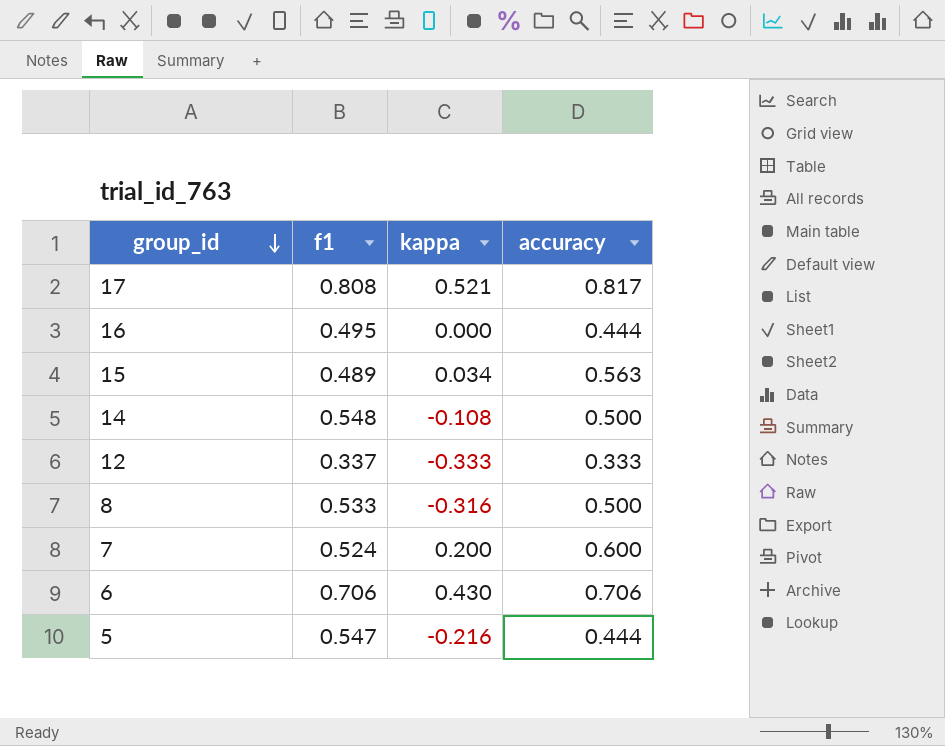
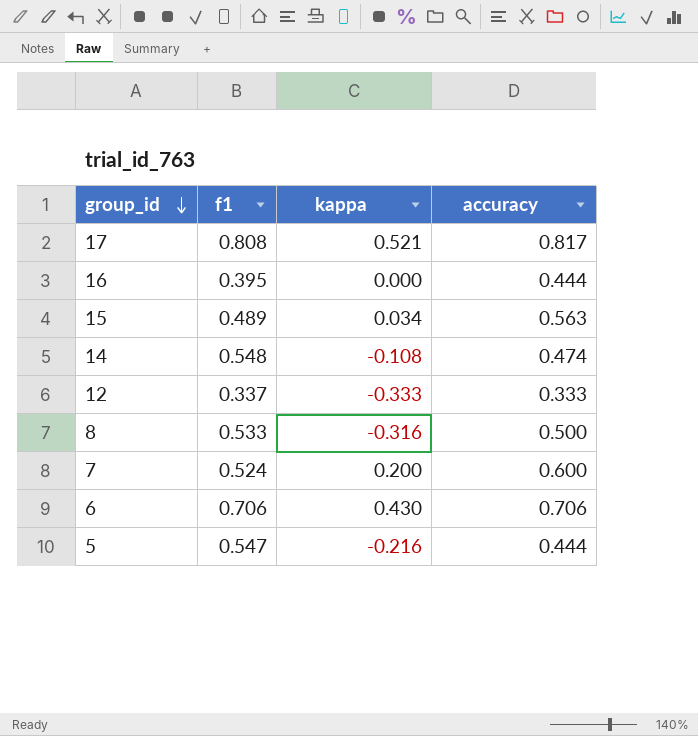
16 | f1: 0.495 -> 0.395
14 | accuracy: 0.500 -> 0.474

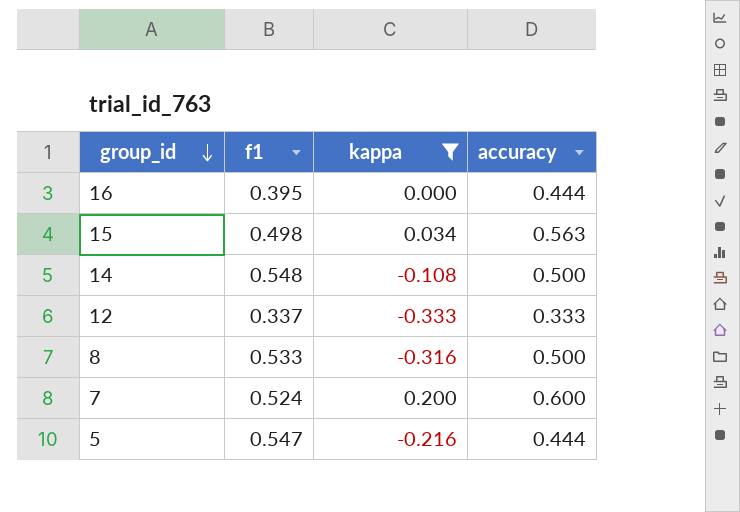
filter: none -> kappa <= 0.200
15 | f1: 0.489 -> 0.498
14 | accuracy: 0.474 -> 0.500

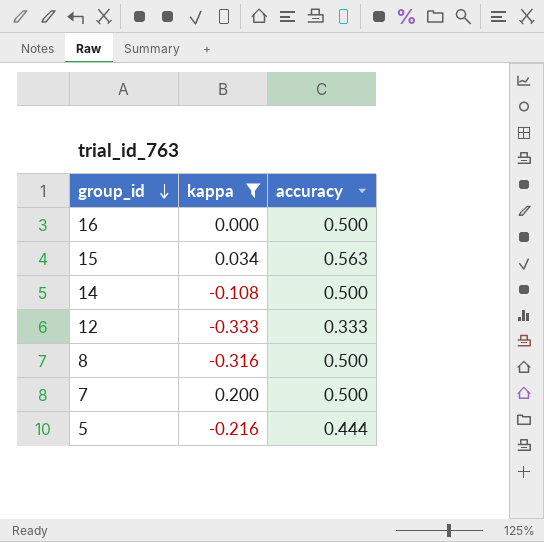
column f1 | position: 2 -> none
16 | accuracy: 0.444 -> 0.500
7 | accuracy: 0.600 -> 0.500

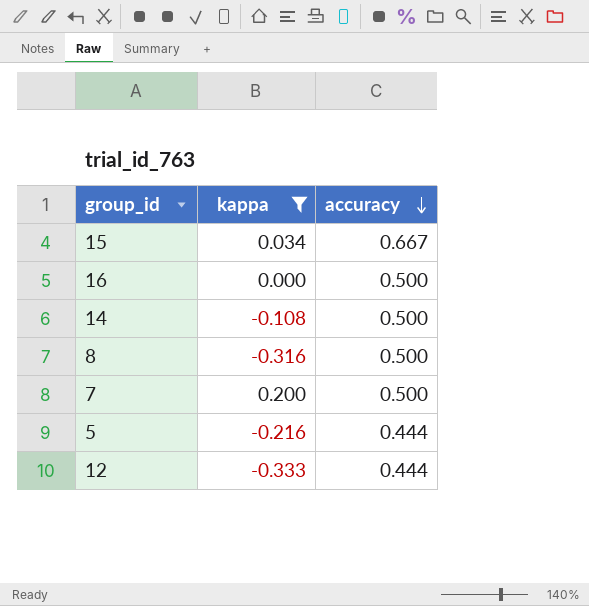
row order: group_id descending -> accuracy descending
15 | accuracy: 0.563 -> 0.667
12 | accuracy: 0.333 -> 0.444

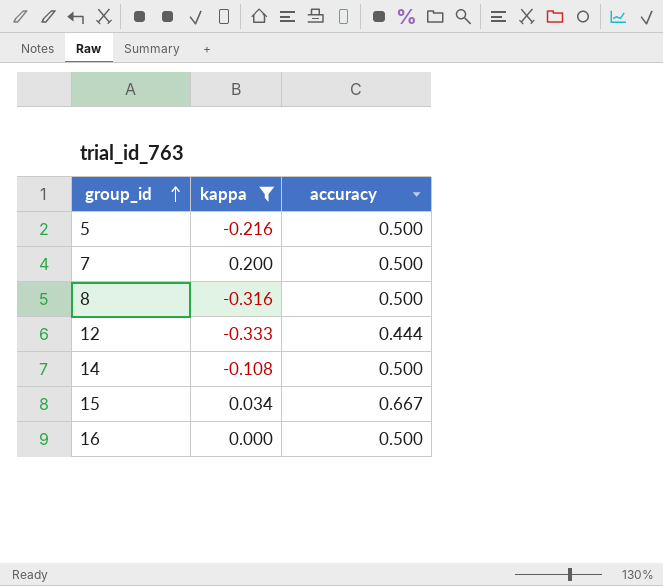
row order: accuracy descending -> group_id ascending
5 | accuracy: 0.444 -> 0.500

